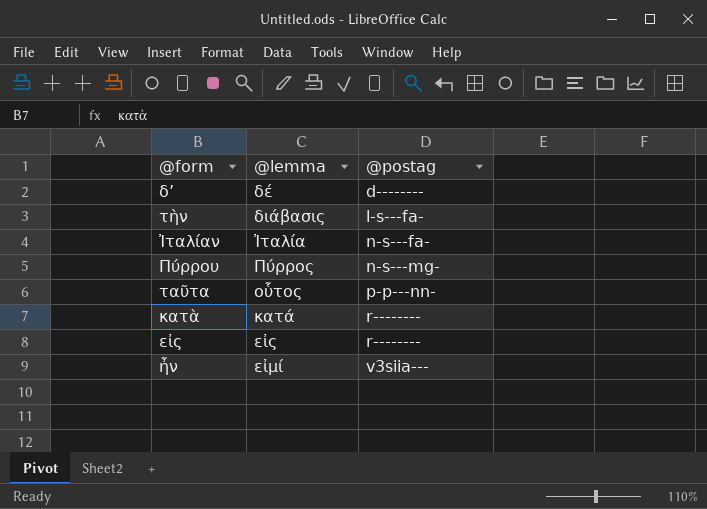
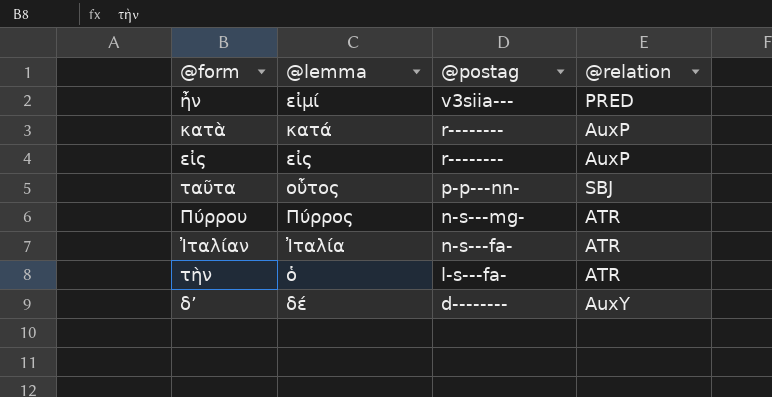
row order: @postag ascending -> @postag descending
column @relation | position: none -> 4
τὴν | @lemma: διάβασις -> ὁ

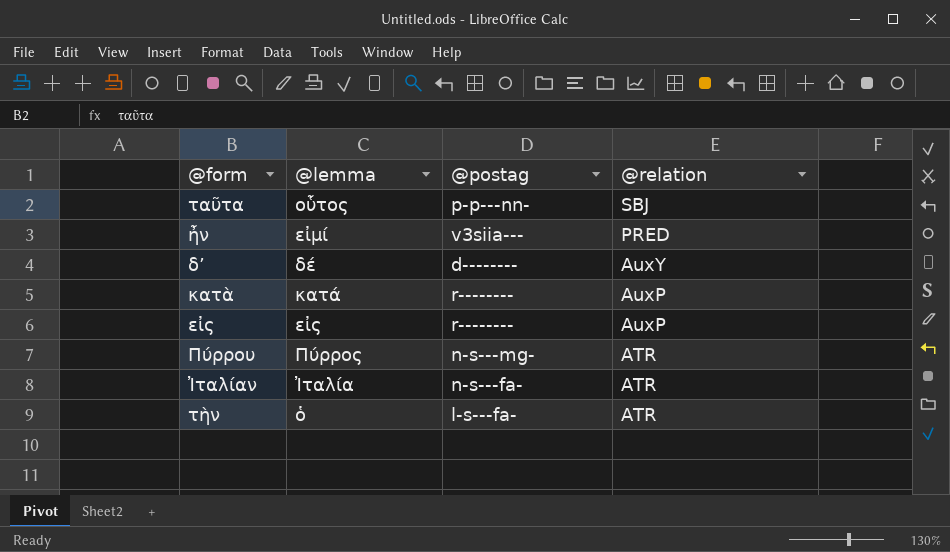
row order: @postag descending -> @relation descending

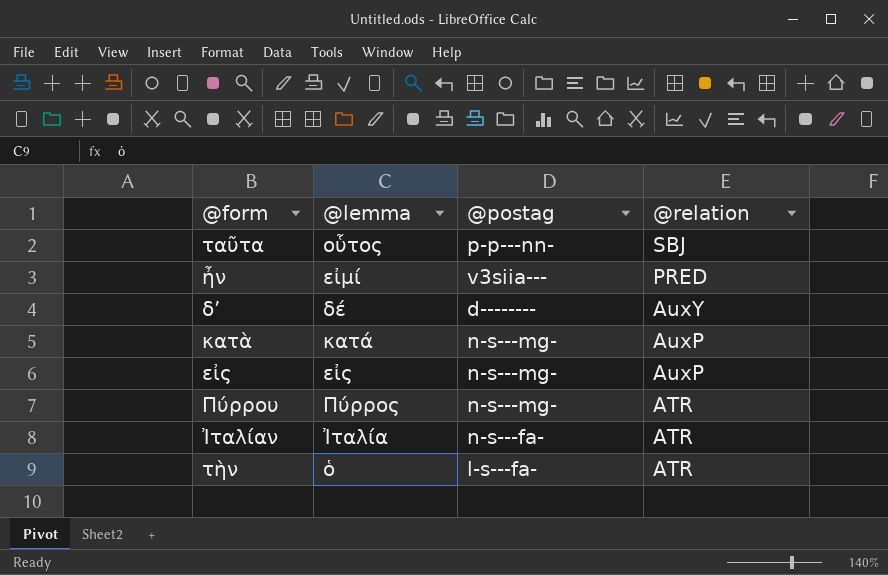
κατὰ | @postag: r-------- -> n-s---mg-
εἰς | @postag: r-------- -> n-s---mg-

